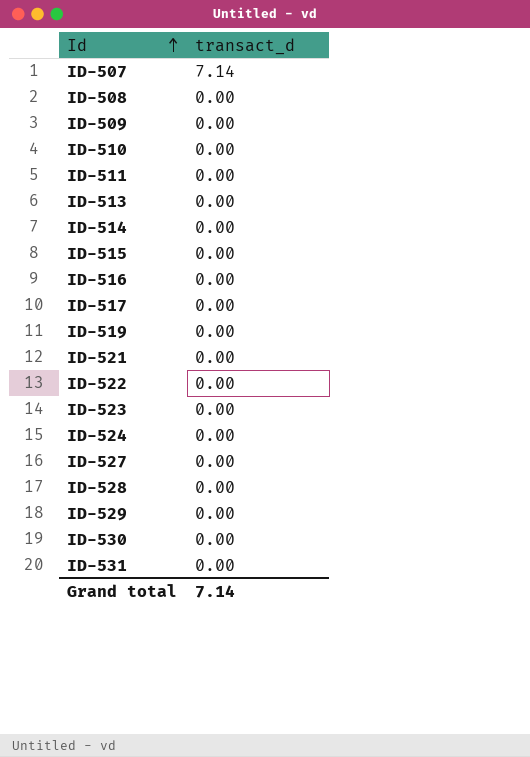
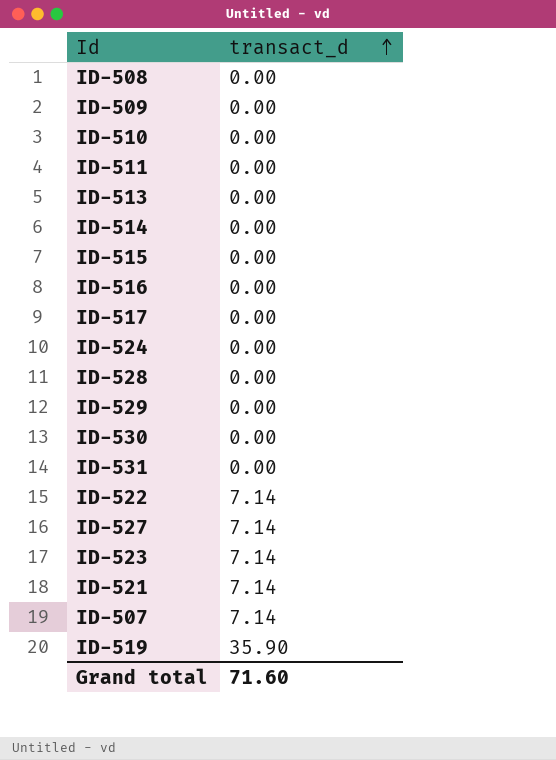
row order: Id ascending -> transact_d ascending
ID-522 | transact_d: 0.00 -> 7.14
ID-527 | transact_d: 0.00 -> 7.14
ID-523 | transact_d: 0.00 -> 7.14
ID-521 | transact_d: 0.00 -> 7.14
ID-519 | transact_d: 0.00 -> 35.90
Grand total | transact_d: 7.14 -> 71.60

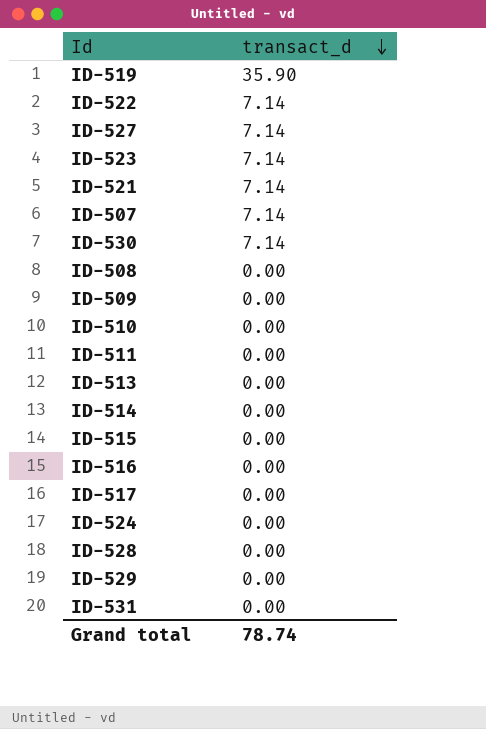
row order: transact_d ascending -> transact_d descending
ID-530 | transact_d: 0.00 -> 7.14
Grand total | transact_d: 71.60 -> 78.74

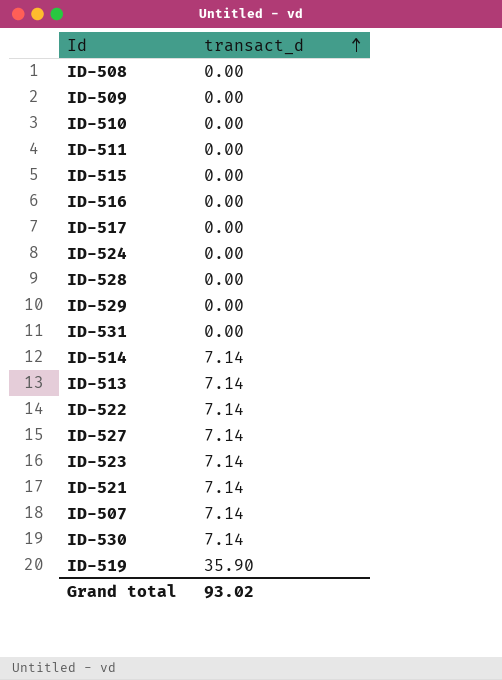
row order: transact_d descending -> transact_d ascending
ID-514 | transact_d: 0.00 -> 7.14
ID-513 | transact_d: 0.00 -> 7.14
Grand total | transact_d: 78.74 -> 93.02

